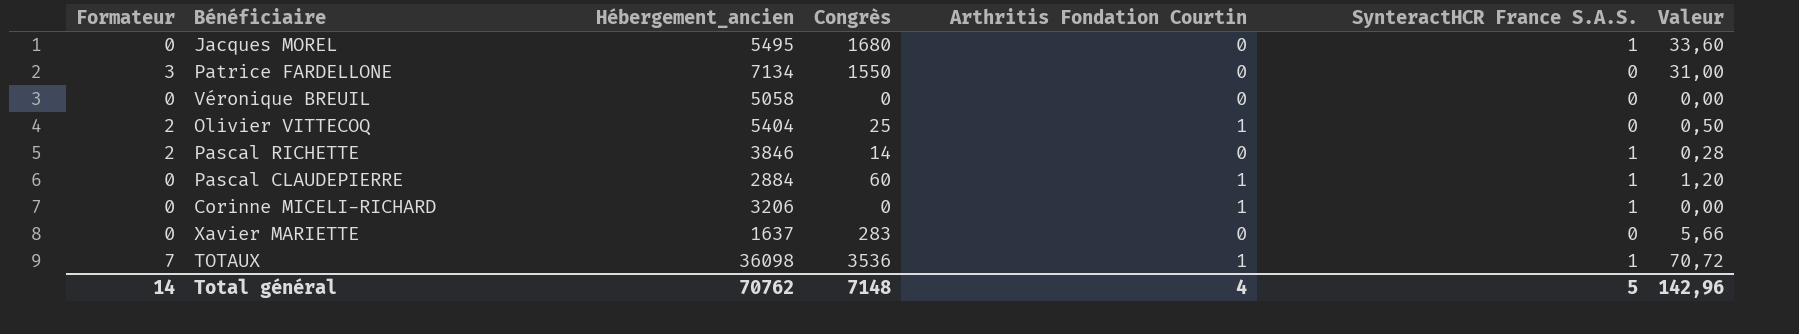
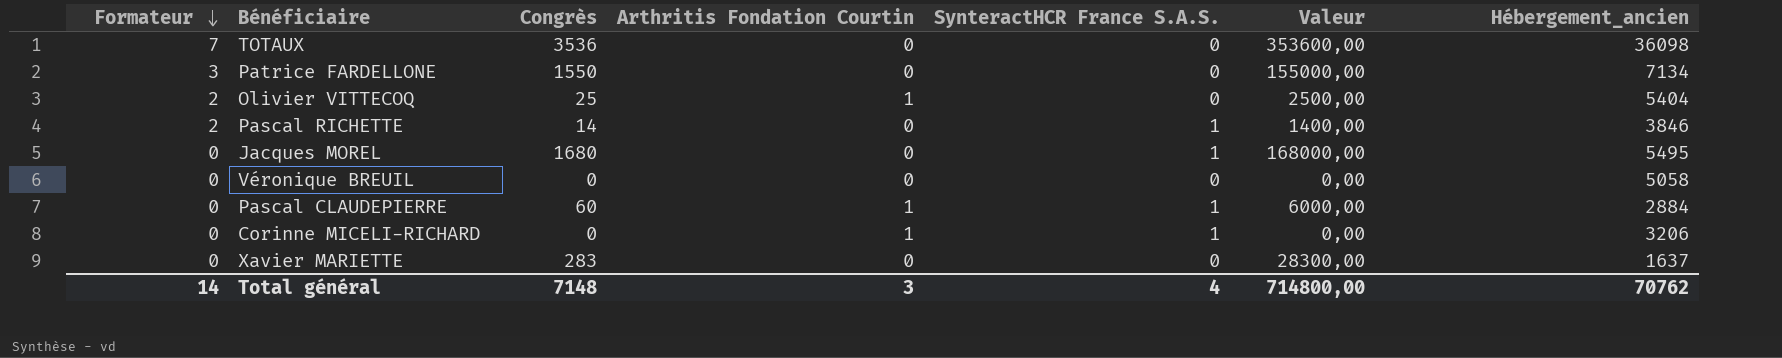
row order: none -> Formateur descending
column Valeur | formula: [Congrès] * 0,02 -> [Congrès] * 100
column Hébergement_ancien | position: 3 -> 7
TOTAUX | Arthritis Fondation Courtin: 1 -> 0
TOTAUX | SynteractHCR France S.A.S.: 1 -> 0
Total général | Arthritis Fondation Courtin: 4 -> 3
Total général | SynteractHCR France S.A.S.: 5 -> 4
Total général | Valeur: 142,96 -> 714800,00

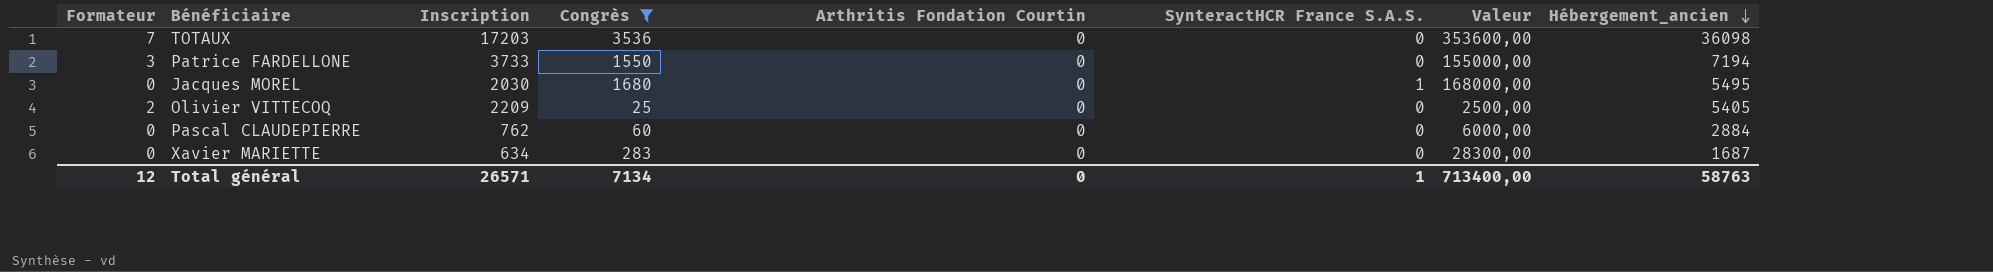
filter: none -> Congrès >= 25
row order: Formateur descending -> Hébergement_ancien descending
column Inscription | position: none -> 3
Patrice FARDELLONE | Hébergement_ancien: 7134 -> 7194
Olivier VITTECOQ | Arthritis Fondation Courtin: 1 -> 0
Olivier VITTECOQ | Hébergement_ancien: 5404 -> 5405
Pascal CLAUDEPIERRE | Arthritis Fondation Courtin: 1 -> 0
Pascal CLAUDEPIERRE | SynteractHCR France S.A.S.: 1 -> 0
Xavier MARIETTE | Hébergement_ancien: 1637 -> 1687
Total général | Formateur: 14 -> 12
Total général | Congrès: 7148 -> 7134
Total général | Arthritis Fondation Courtin: 3 -> 0
Total général | SynteractHCR France S.A.S.: 4 -> 1
Total général | Valeur: 714800,00 -> 713400,00
Total général | Hébergement_ancien: 70762 -> 58763

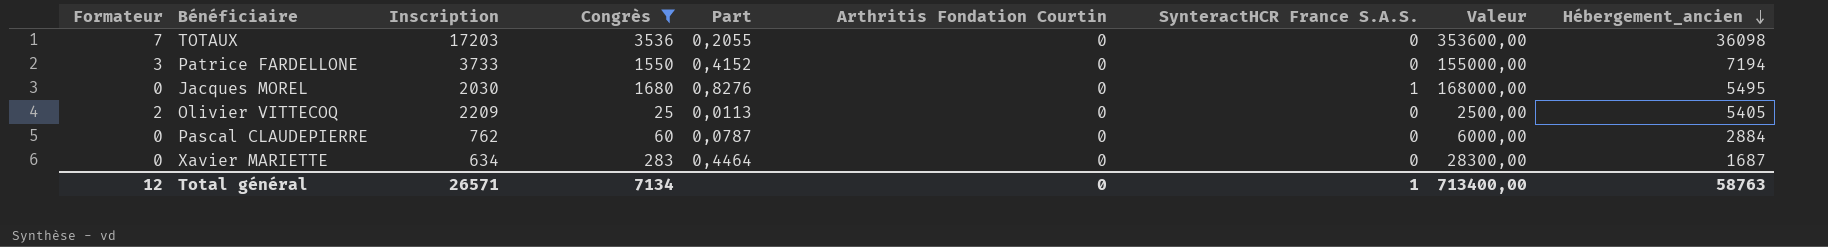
column Part | formula: none -> [Congrès] / [Inscription]

